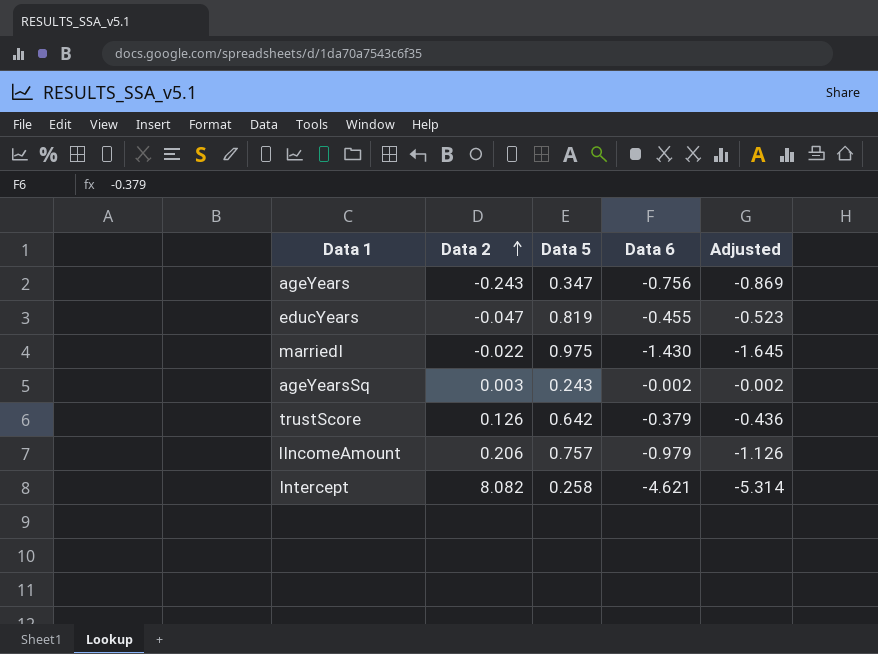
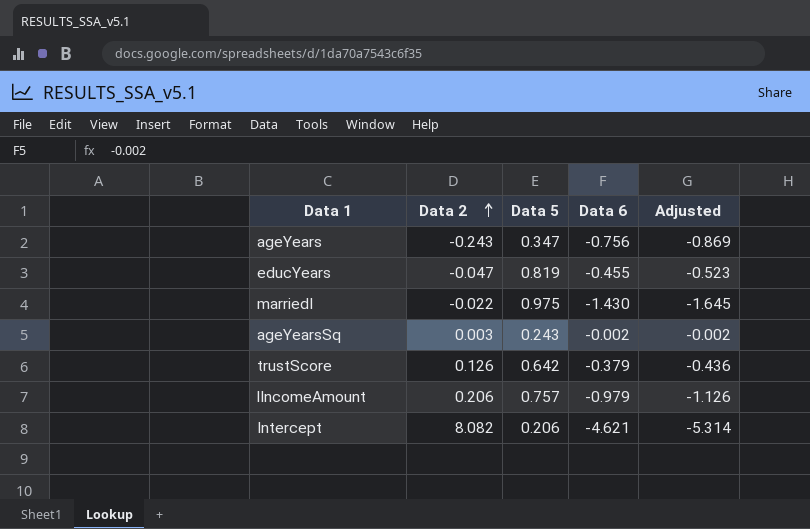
Intercept | Data 5: 0.258 -> 0.206

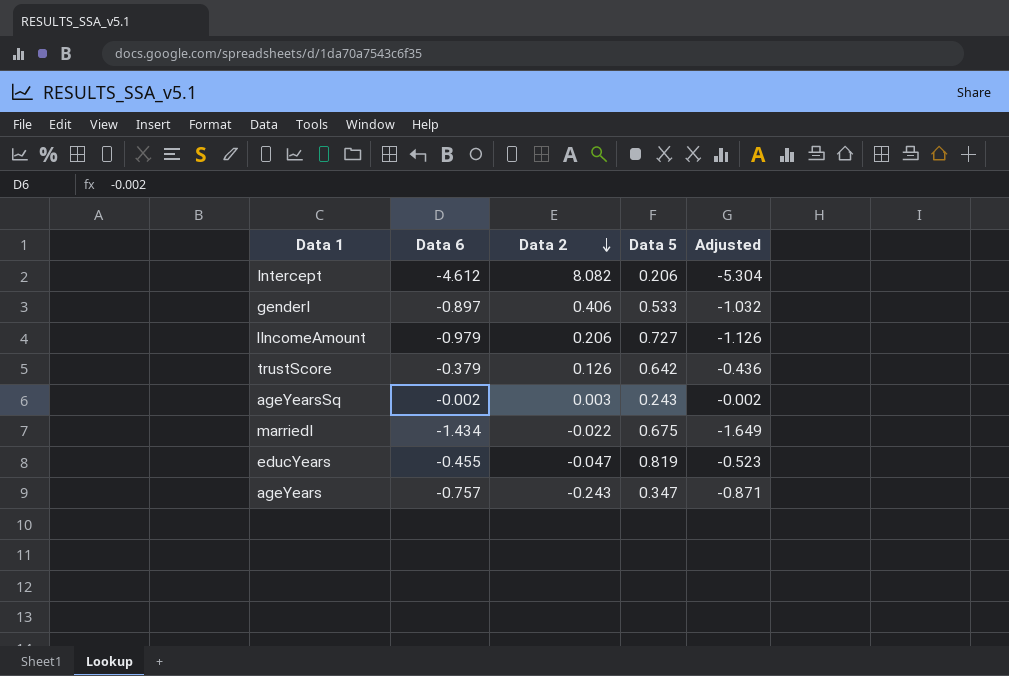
row order: Data 2 ascending -> Data 2 descending
column Data 6 | position: 4 -> 2
Intercept | Data 6: -4.621 -> -4.612
Intercept | Adjusted: -5.314 -> -5.304
row genderI: none -> -0.897 | 0.406 | 0.533 | -1.032
lIncomeAmount | Data 5: 0.757 -> 0.727
marriedI | Data 6: -1.430 -> -1.434
marriedI | Data 5: 0.975 -> 0.675
marriedI | Adjusted: -1.645 -> -1.649
ageYears | Data 6: -0.756 -> -0.757
ageYears | Adjusted: -0.869 -> -0.871

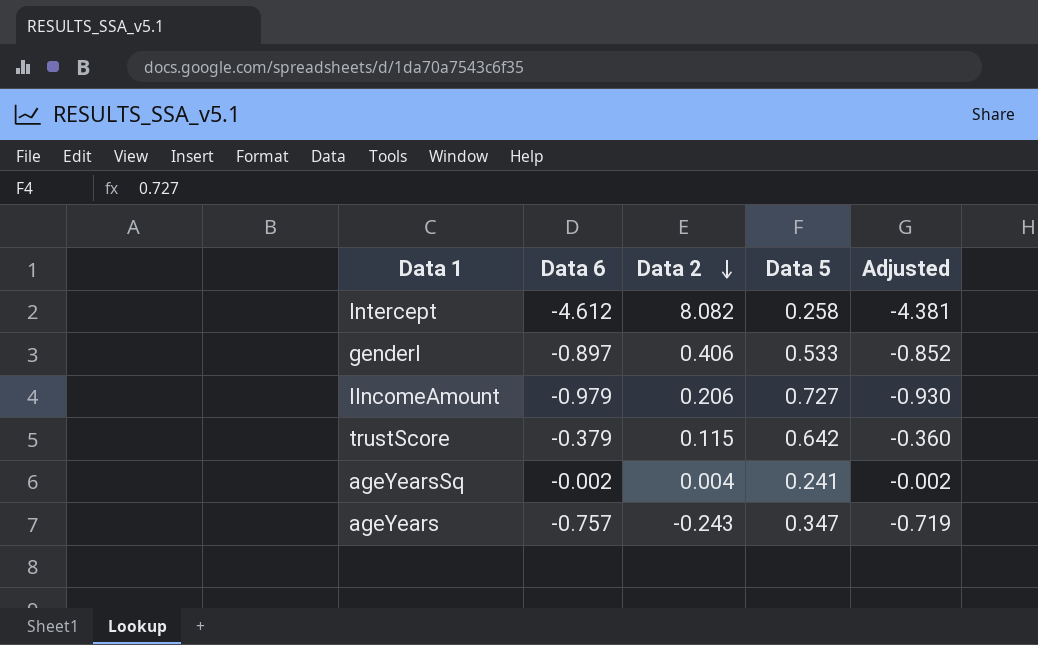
column Adjusted | formula: [Data 6] * 1.15 -> [Data 6] * 0.95
row marriedI: -1.434 | -0.022 | 0.675 | -1.649 -> none
row educYears: -0.455 | -0.047 | 0.819 | -0.523 -> none
Intercept | Data 5: 0.206 -> 0.258
trustScore | Data 2: 0.126 -> 0.115
ageYearsSq | Data 2: 0.003 -> 0.004
ageYearsSq | Data 5: 0.243 -> 0.241

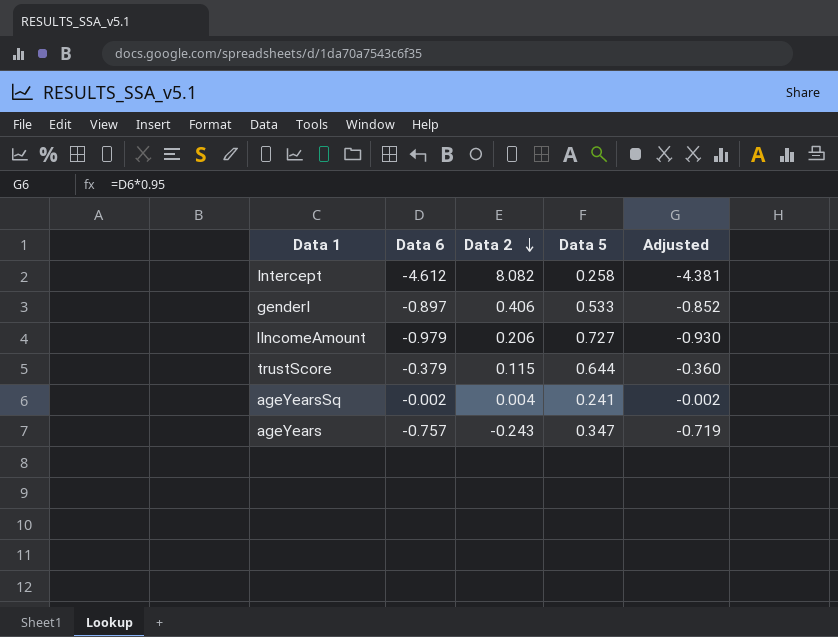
trustScore | Data 5: 0.642 -> 0.644

